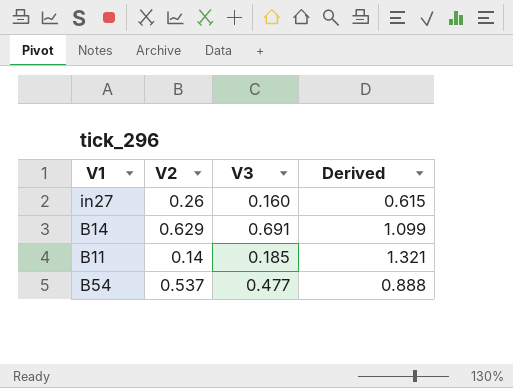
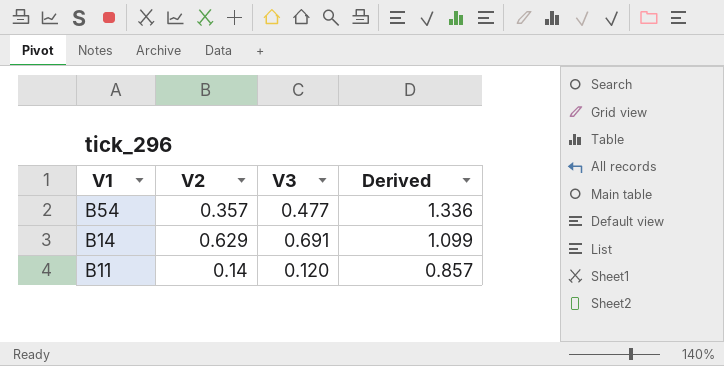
row order: none -> V1 descending
row in27: 0.26 | 0.160 | 0.615 -> none
B54 | V2: 0.537 -> 0.357
B54 | Derived: 0.888 -> 1.336
B11 | V3: 0.185 -> 0.120
B11 | Derived: 1.321 -> 0.857

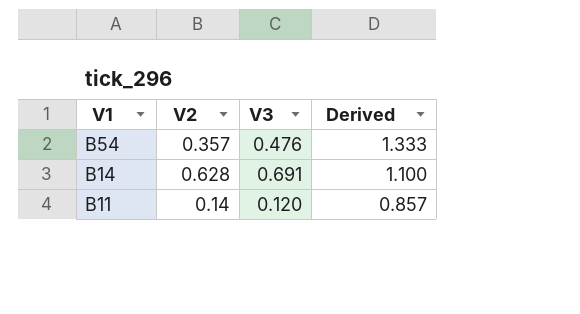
B54 | V3: 0.477 -> 0.476
B54 | Derived: 1.336 -> 1.333
B14 | V2: 0.629 -> 0.628
B14 | Derived: 1.099 -> 1.100

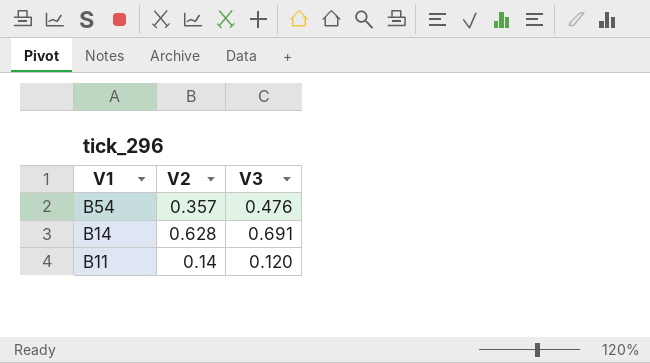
column Derived | formula: [V3] / [V2] -> none

